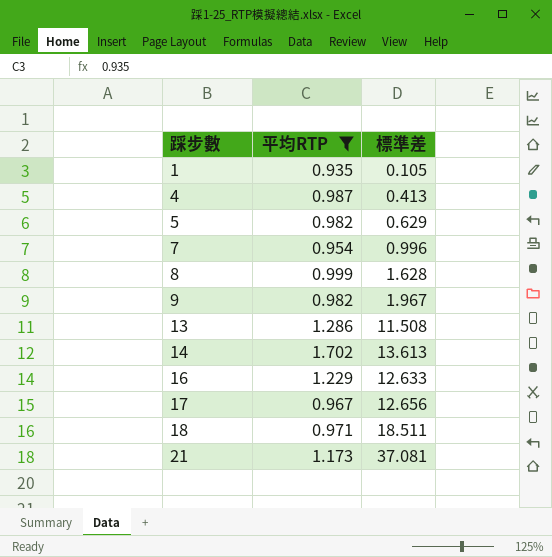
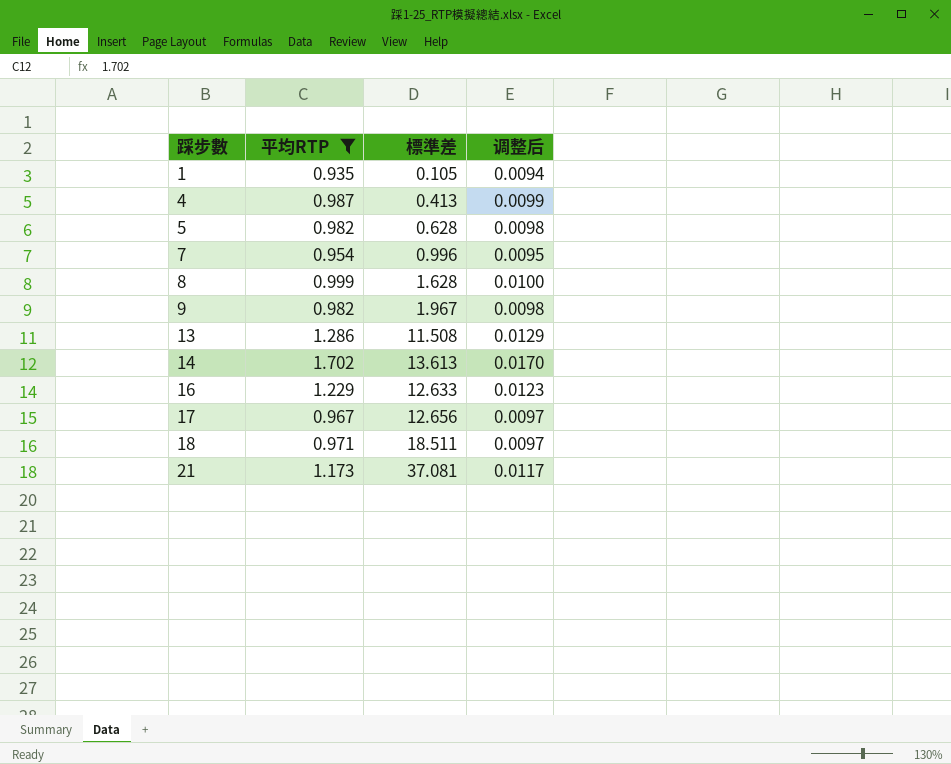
column 调整后 | formula: none -> [平均RTP] * 0.01
5 | 標準差: 0.629 -> 0.628

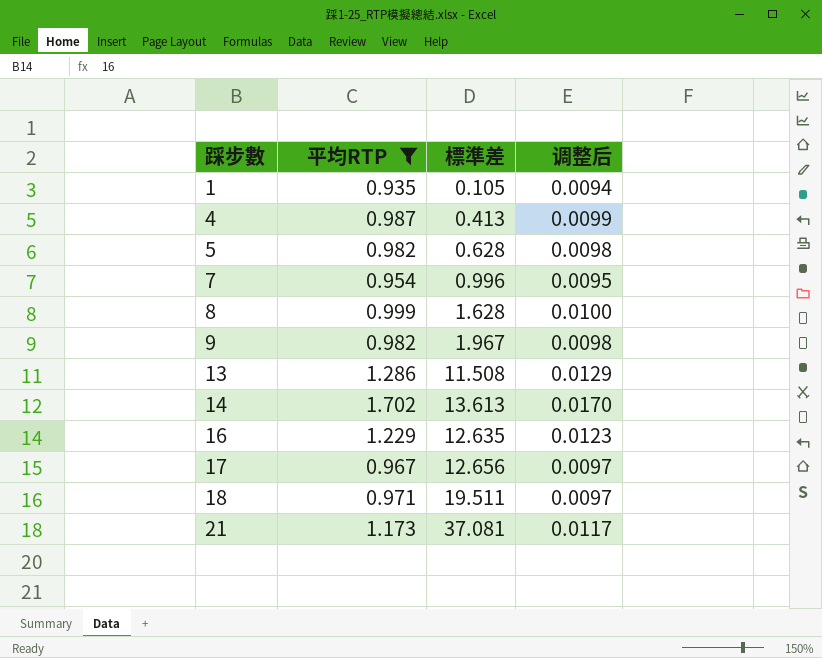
16 | 標準差: 12.633 -> 12.635
18 | 標準差: 18.511 -> 19.511

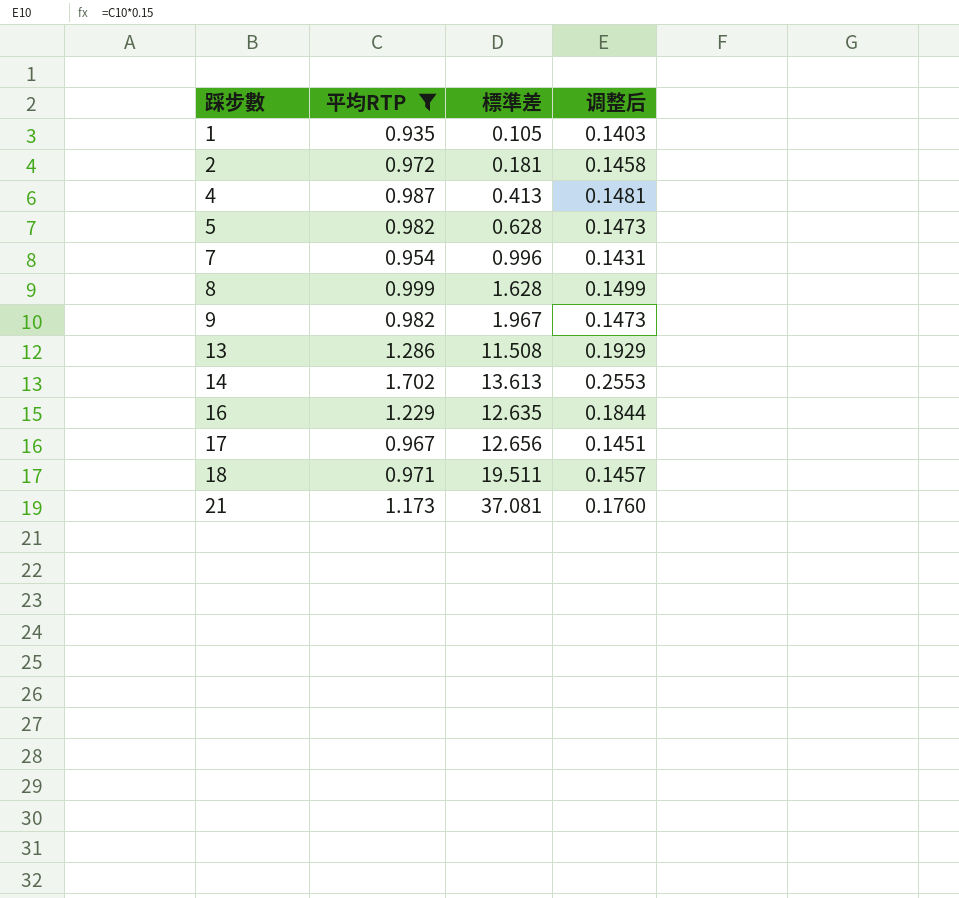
column 调整后 | formula: [平均RTP] * 0.01 -> [平均RTP] * 0.15
row 2: none -> 0.972 | 0.181 | 0.1458

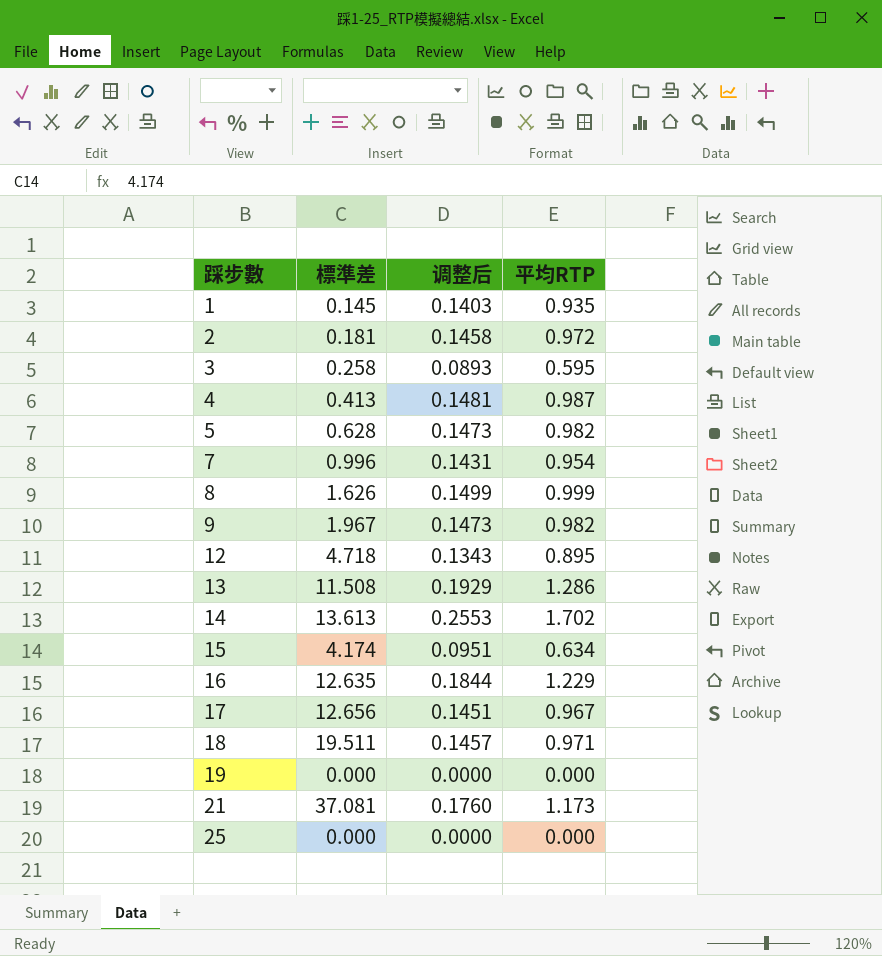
filter: 平均RTP >= 0.935 -> none
column 平均RTP | position: 2 -> 4
1 | 標準差: 0.105 -> 0.145
8 | 標準差: 1.628 -> 1.626

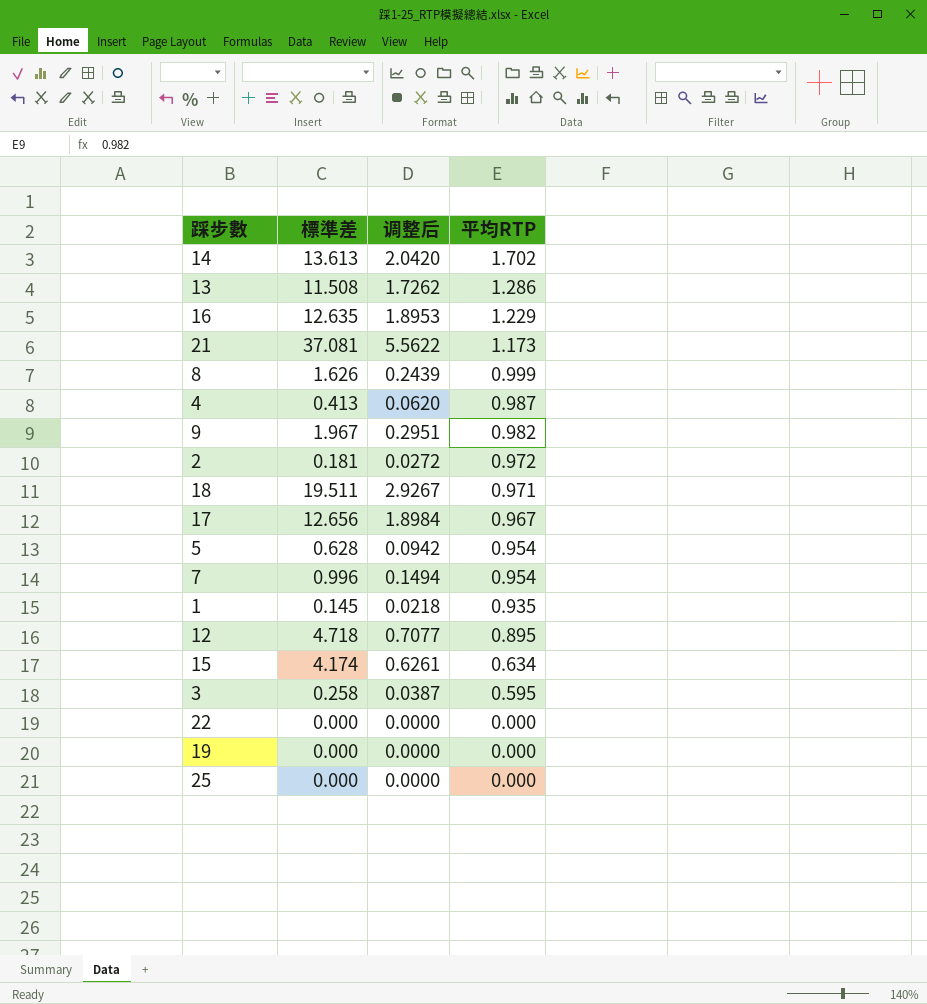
row order: 踩步數 ascending -> 平均RTP descending
column 调整后 | formula: [平均RTP] * 0.15 -> [標準差] * 0.15
5 | 平均RTP: 0.982 -> 0.954
row 22: none -> 0.000 | 0.0000 | 0.000

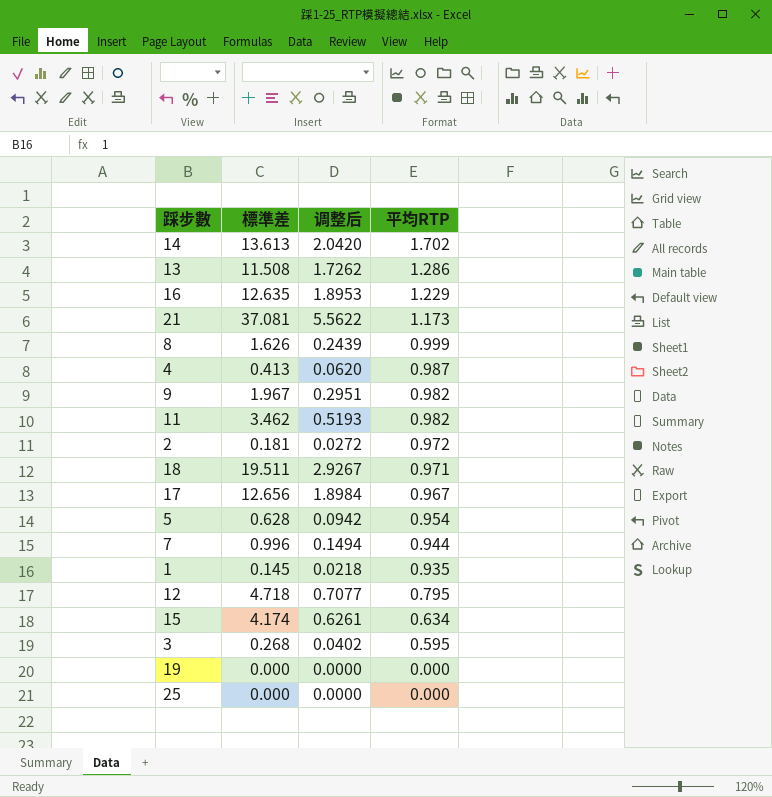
row 22: 0.000 | 0.0000 | 0.000 -> none
row 11: none -> 3.462 | 0.5193 | 0.982
7 | 平均RTP: 0.954 -> 0.944
12 | 平均RTP: 0.895 -> 0.795
3 | 標準差: 0.258 -> 0.268
3 | 调整后: 0.0387 -> 0.0402

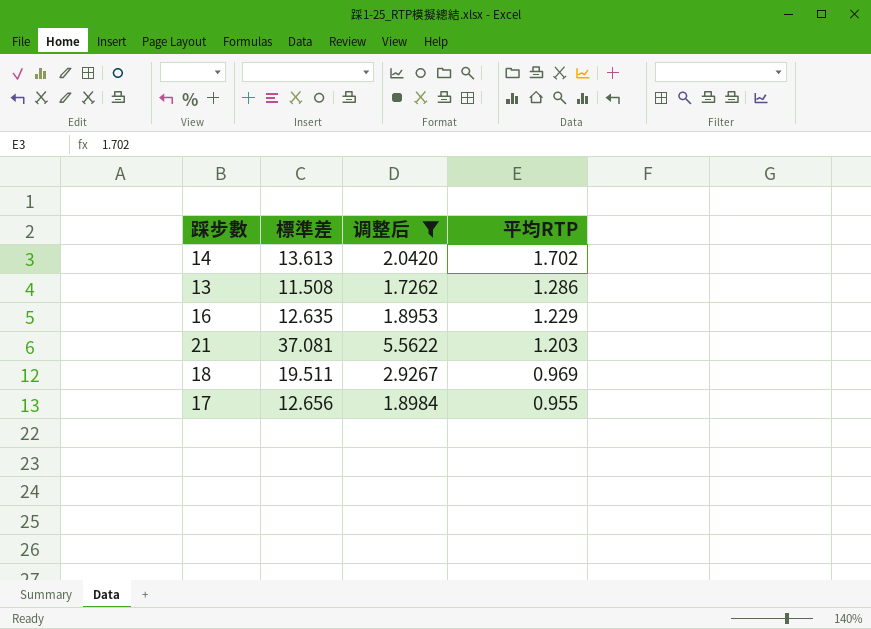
filter: none -> 调整后 >= 1.7262
21 | 平均RTP: 1.173 -> 1.203
18 | 平均RTP: 0.971 -> 0.969
17 | 平均RTP: 0.967 -> 0.955

